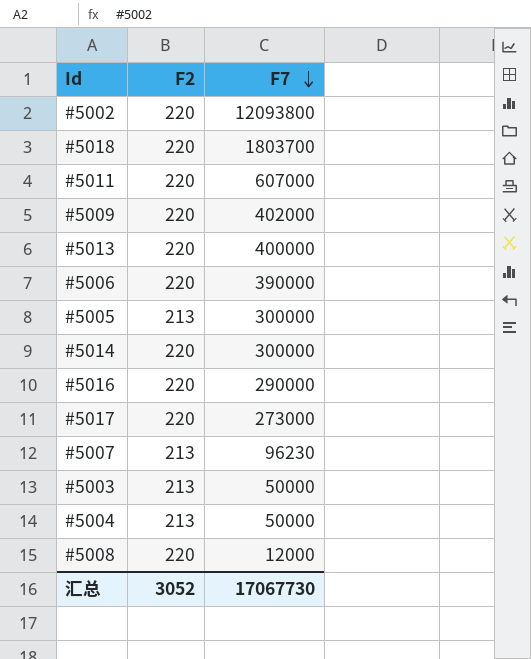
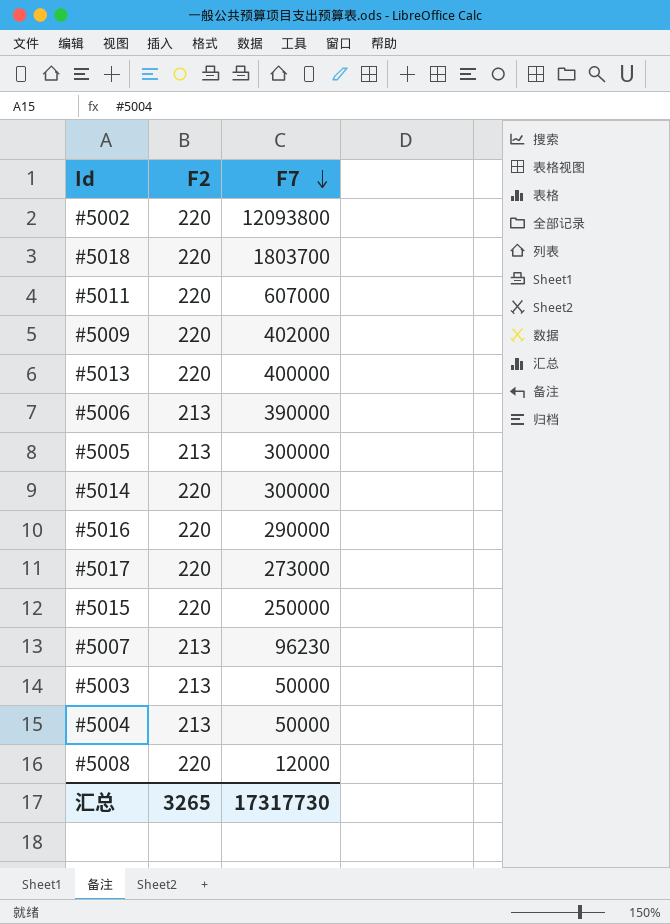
#5006 | F2: 220 -> 213
row #5015: none -> 220 | 250000
汇总 | F2: 3052 -> 3265
汇总 | F7: 17067730 -> 17317730

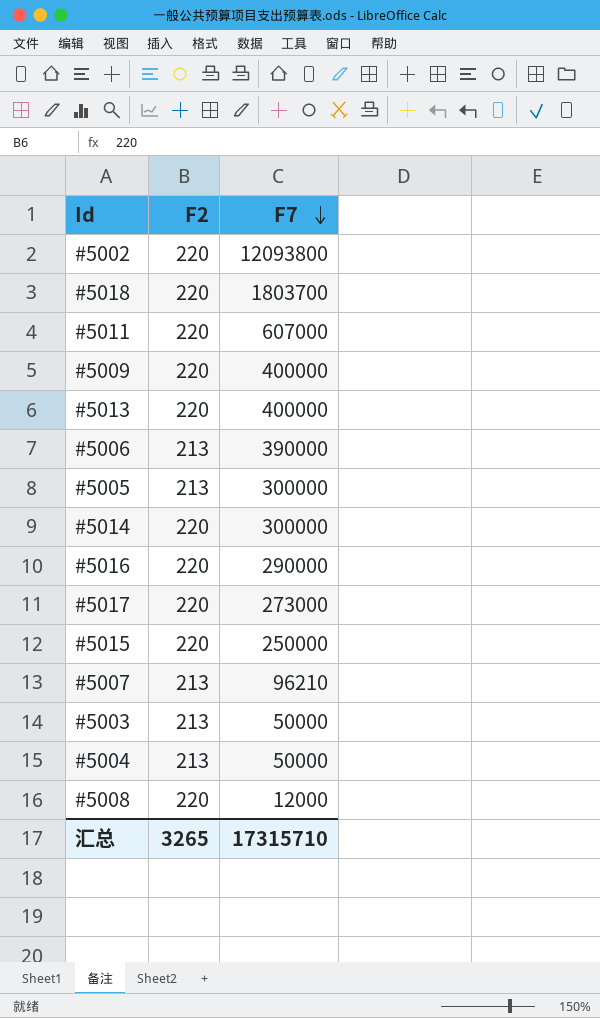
#5009 | F7: 402000 -> 400000
#5007 | F7: 96230 -> 96210
汇总 | F7: 17317730 -> 17315710

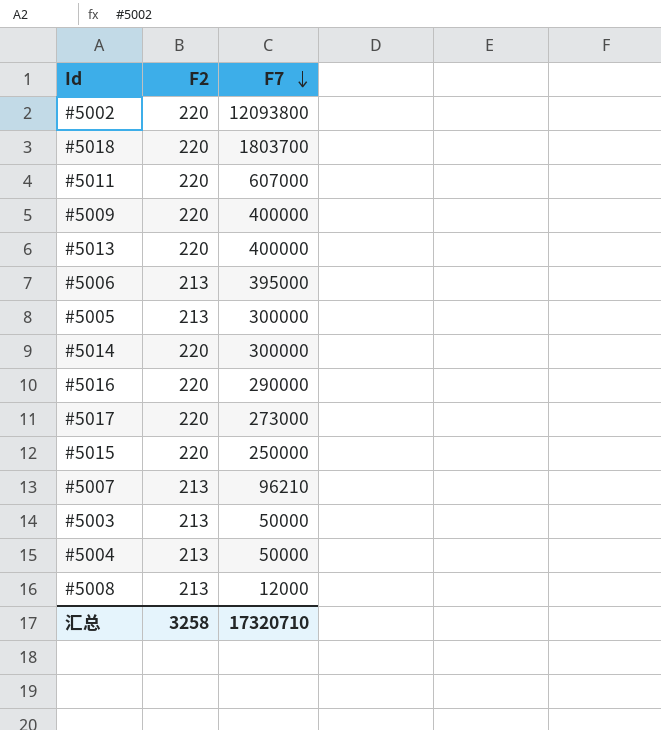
#5006 | F7: 390000 -> 395000
#5008 | F2: 220 -> 213
汇总 | F2: 3265 -> 3258
汇总 | F7: 17315710 -> 17320710

